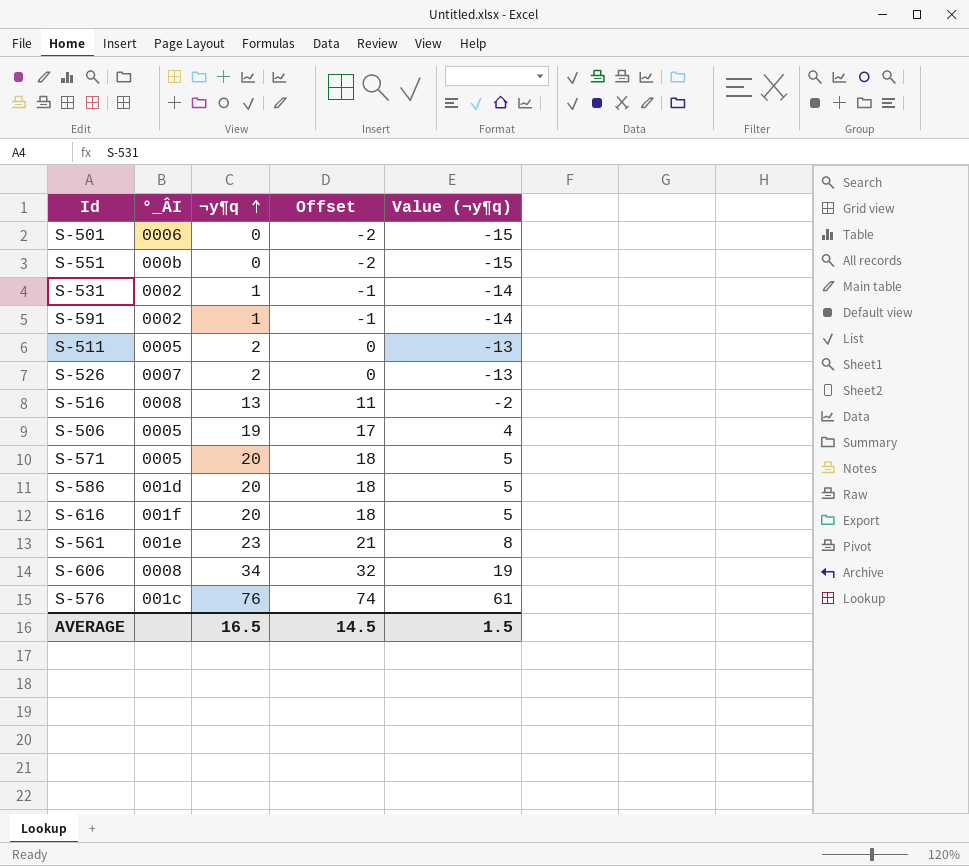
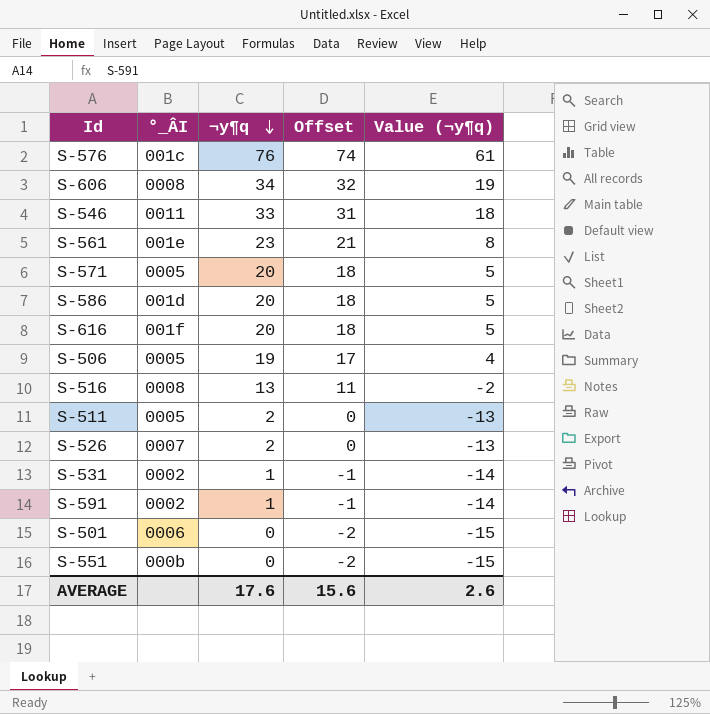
row order: ¬y¶q ascending -> ¬y¶q descending
row S-546: none -> 0011 | 33 | 31 | 18
AVERAGE | ¬y¶q: 16.5 -> 17.6
AVERAGE | Offset: 14.5 -> 15.6
AVERAGE | Value (¬y¶q): 1.5 -> 2.6

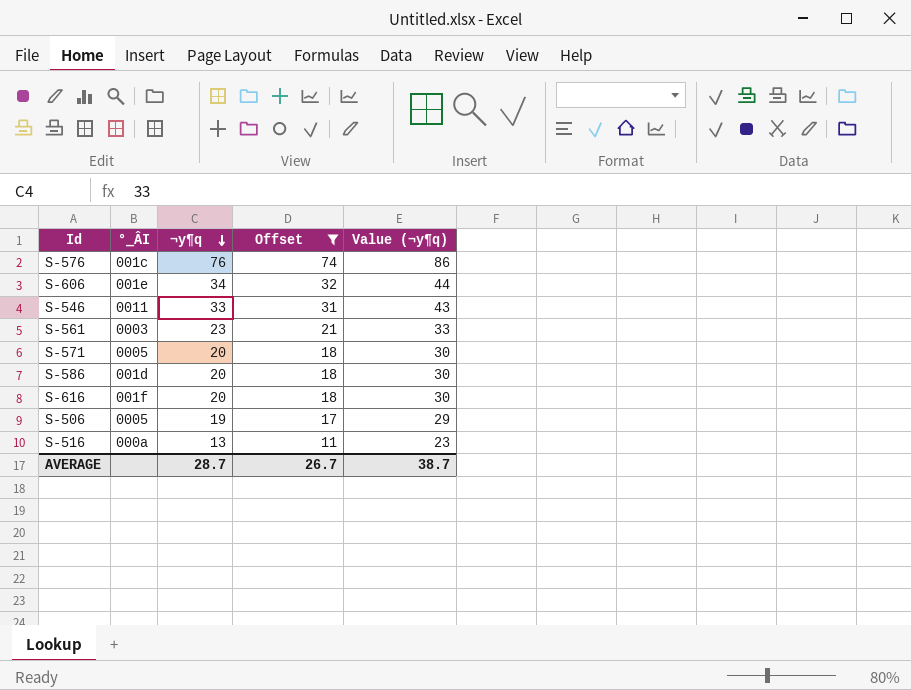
filter: none -> Offset >= 11
column Value (¬y¶q) | formula: [¬y¶q] - 15 -> [¬y¶q] + 10
S-606 | °_ÂI: 0008 -> 001e
S-561 | °_ÂI: 001e -> 0003
S-516 | °_ÂI: 0008 -> 000a
AVERAGE | ¬y¶q: 17.6 -> 28.7
AVERAGE | Offset: 15.6 -> 26.7
AVERAGE | Value (¬y¶q): 2.6 -> 38.7

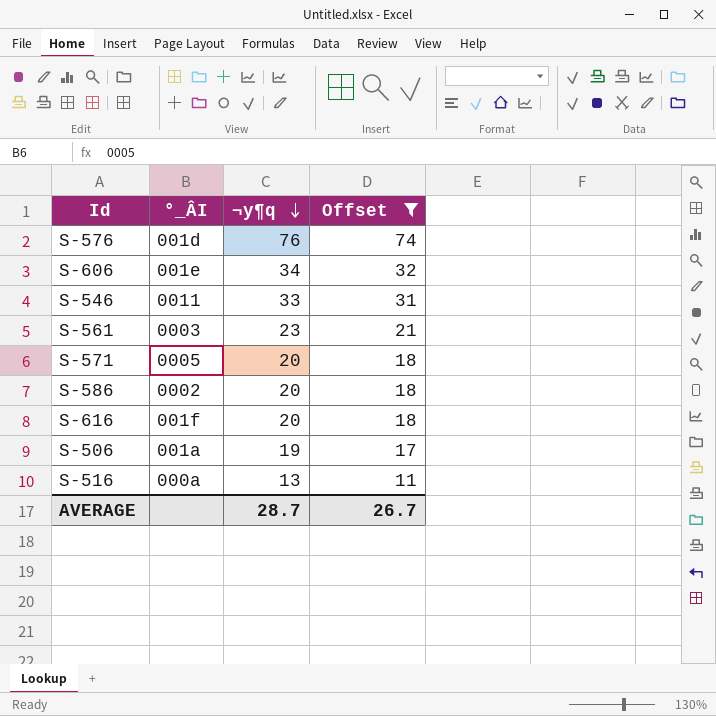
column Value (¬y¶q) | formula: [¬y¶q] + 10 -> none
S-576 | °_ÂI: 001c -> 001d
S-586 | °_ÂI: 001d -> 0002
S-506 | °_ÂI: 0005 -> 001a

